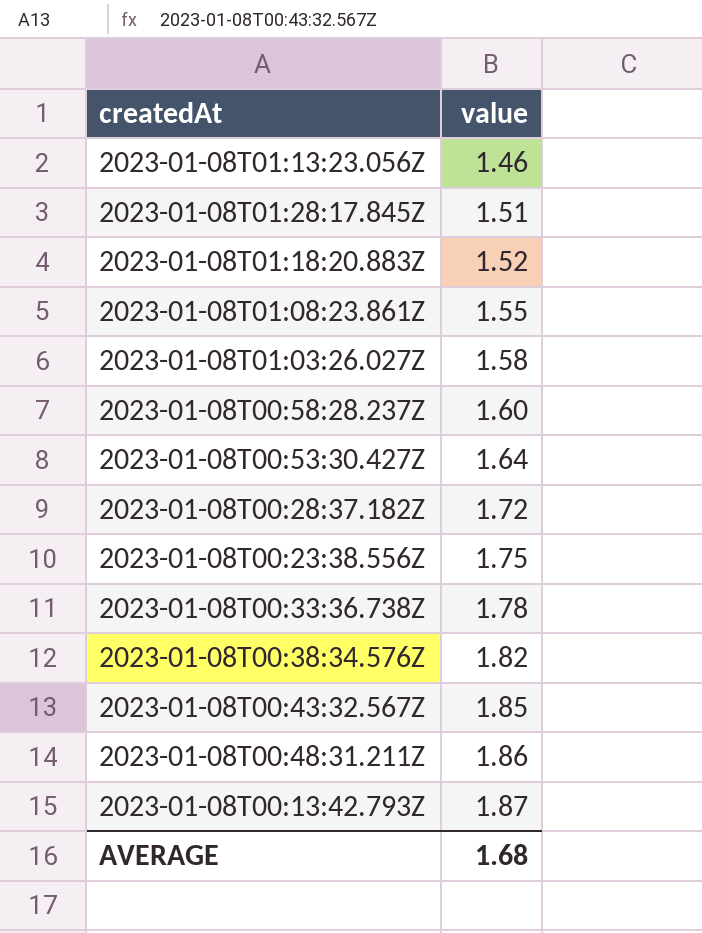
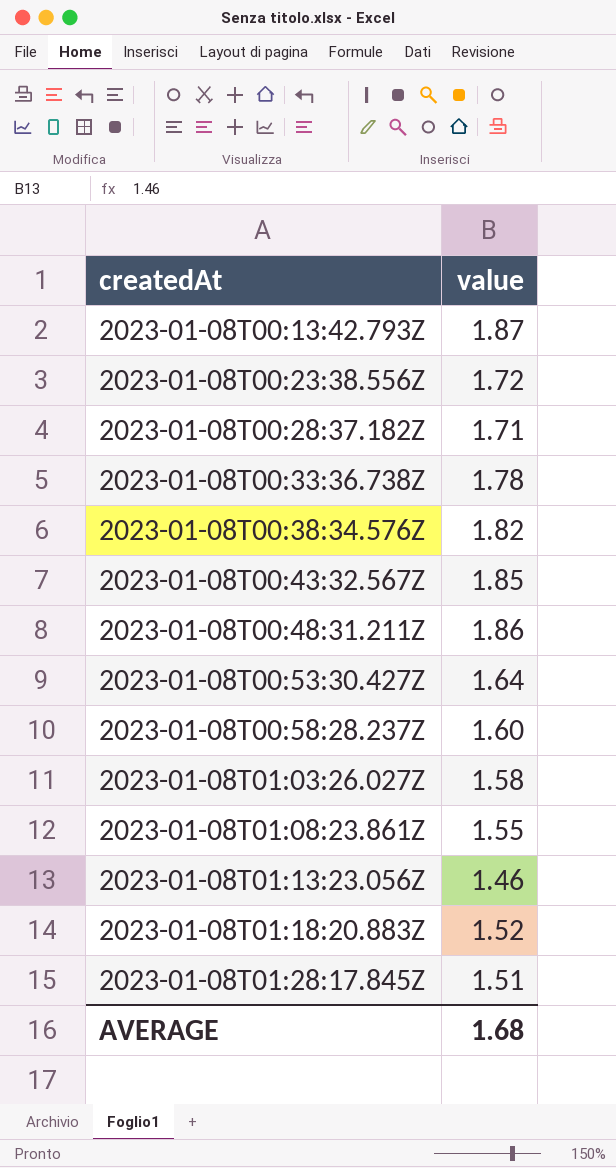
row order: value ascending -> createdAt ascending
2023-01-08T00:23:38.556Z | value: 1.75 -> 1.72
2023-01-08T00:28:37.182Z | value: 1.72 -> 1.71

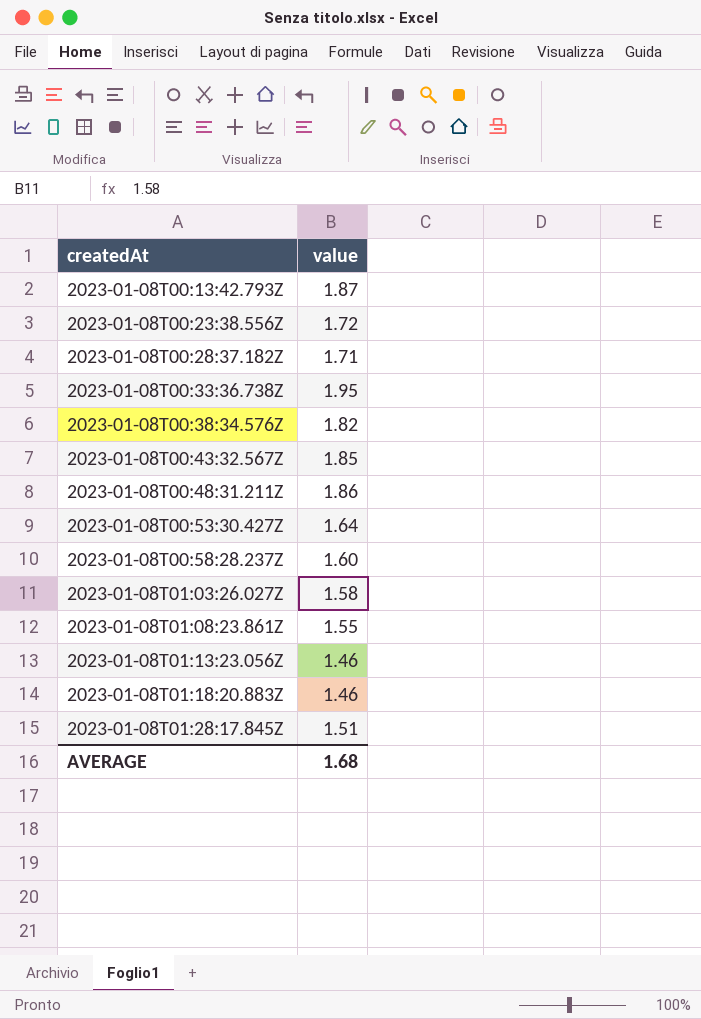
2023-01-08T00:33:36.738Z | value: 1.78 -> 1.95
2023-01-08T01:18:20.883Z | value: 1.52 -> 1.46

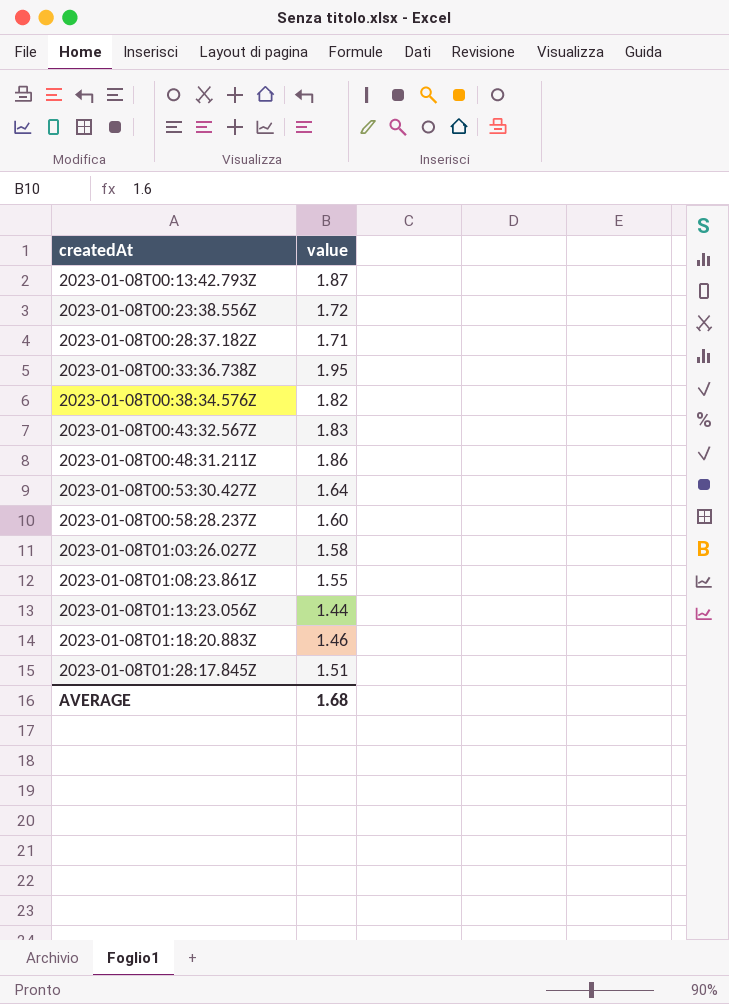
2023-01-08T00:43:32.567Z | value: 1.85 -> 1.83
2023-01-08T01:13:23.056Z | value: 1.46 -> 1.44

